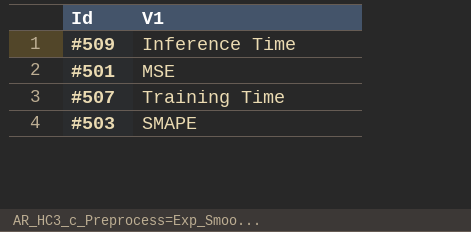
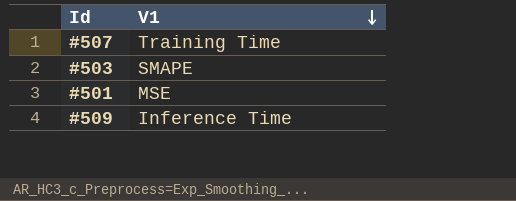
row order: none -> V1 descending

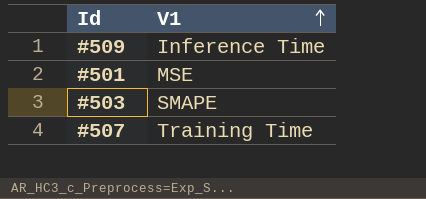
row order: V1 descending -> V1 ascending

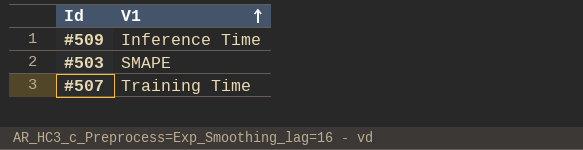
row #501: MSE -> none

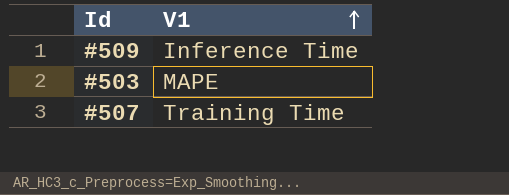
#503 | V1: SMAPE -> MAPE

